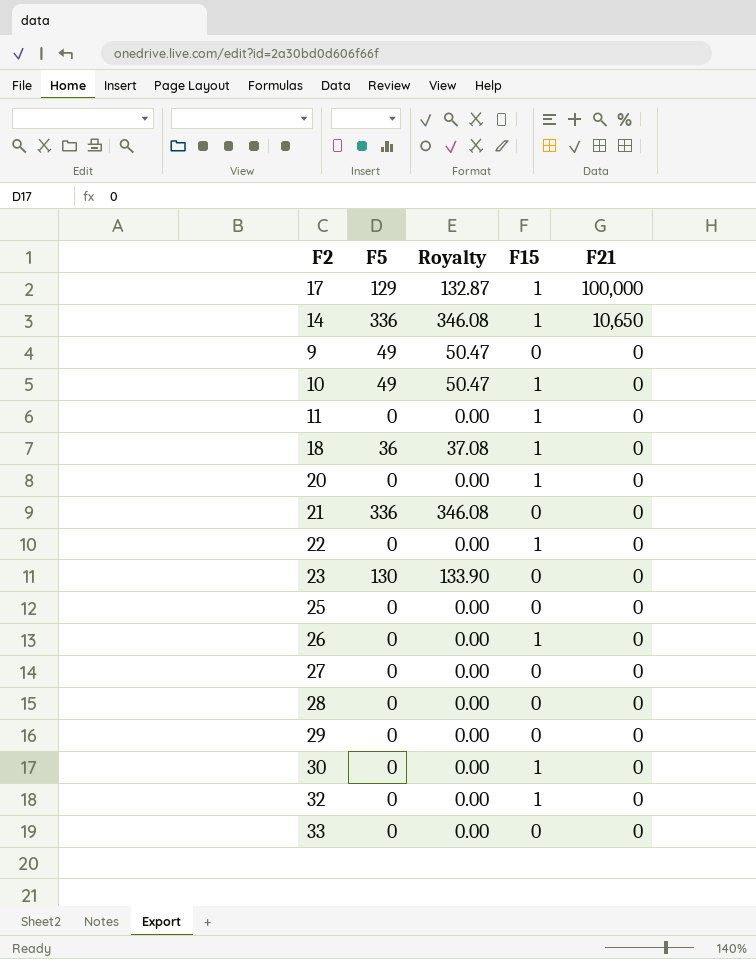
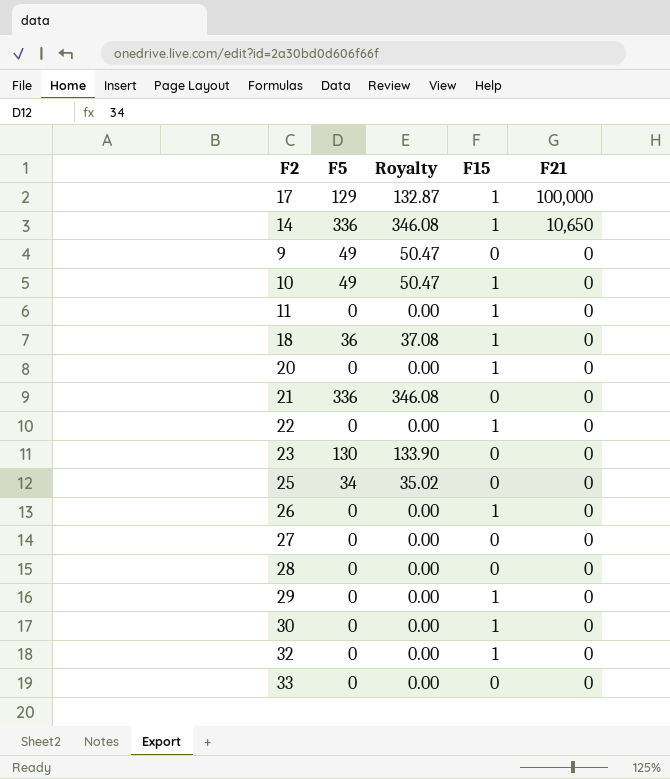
25 | F5: 0 -> 34
25 | Royalty: 0.00 -> 35.02
29 | F15: 0 -> 1

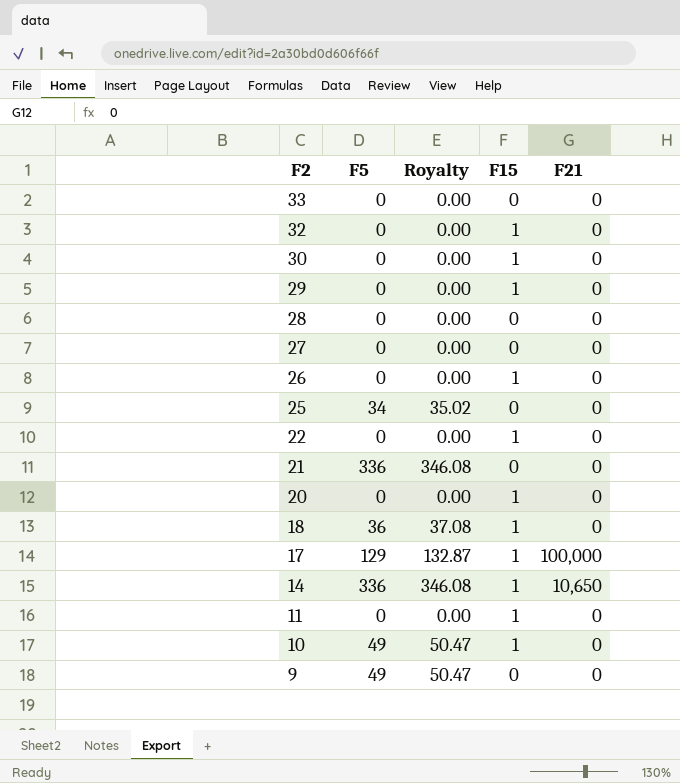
row order: F21 descending -> F2 descending
row 23: 130 | 133.90 | 0 | 0 -> none

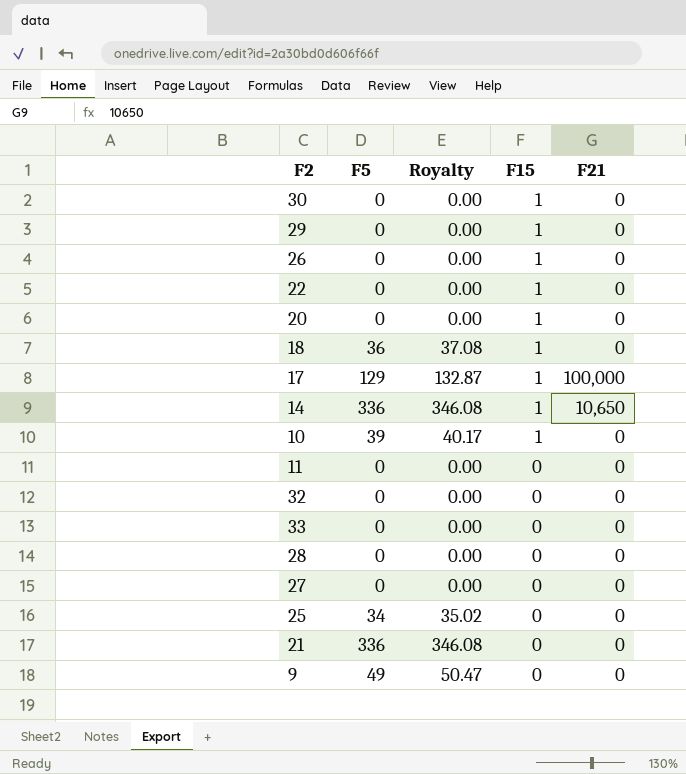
row order: F2 descending -> F15 descending
10 | F5: 49 -> 39
10 | Royalty: 50.47 -> 40.17
11 | F15: 1 -> 0
32 | F15: 1 -> 0

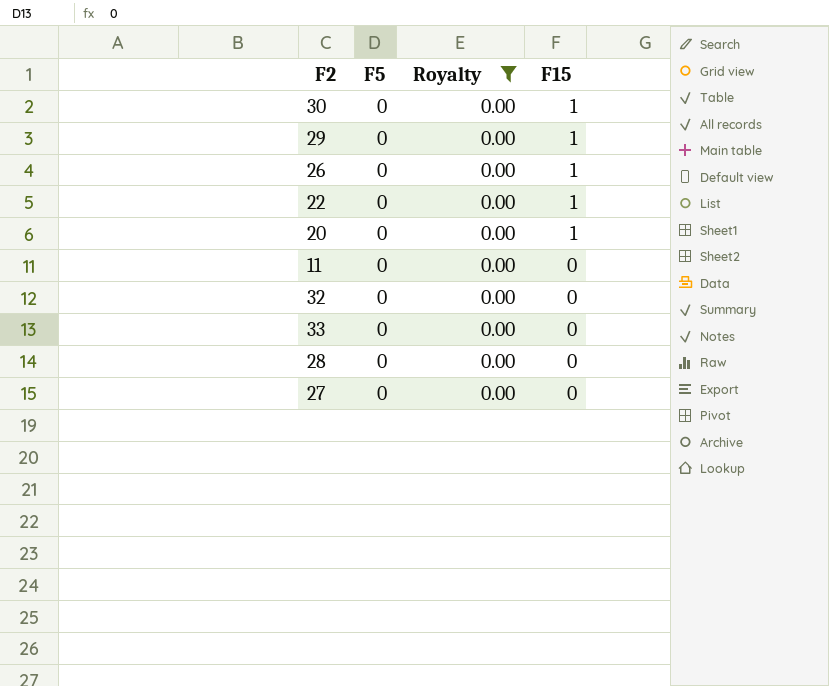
filter: none -> Royalty = 0.00
column F21 | position: 5 -> none

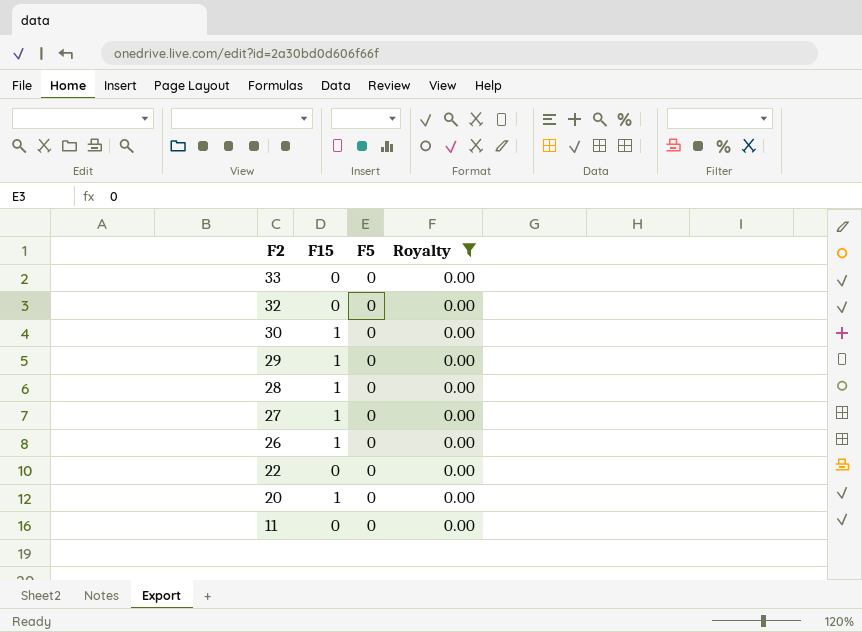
row order: F15 descending -> F2 descending
column F15 | position: 4 -> 2
28 | F15: 0 -> 1
27 | F15: 0 -> 1
22 | F15: 1 -> 0

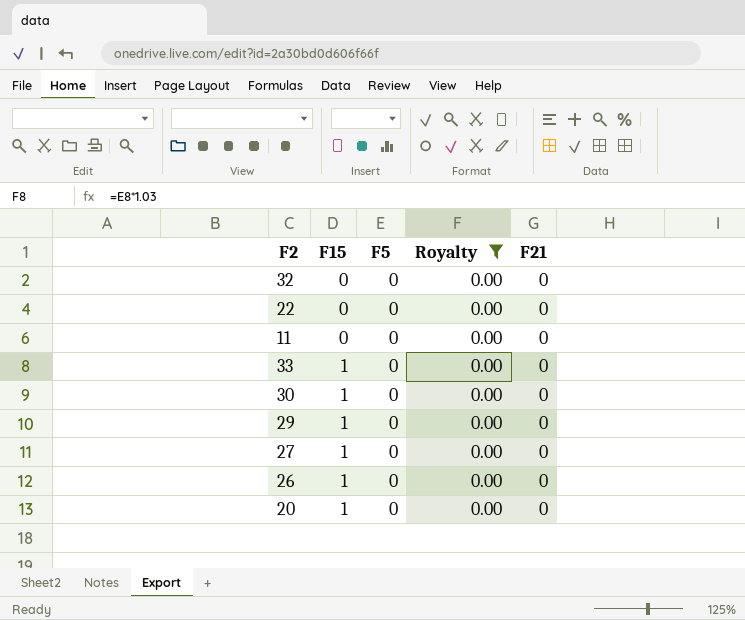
row order: F2 descending -> F15 ascending
column F21 | position: none -> 5
row 28: 1 | 0 | 0.00 -> none
33 | F15: 0 -> 1

